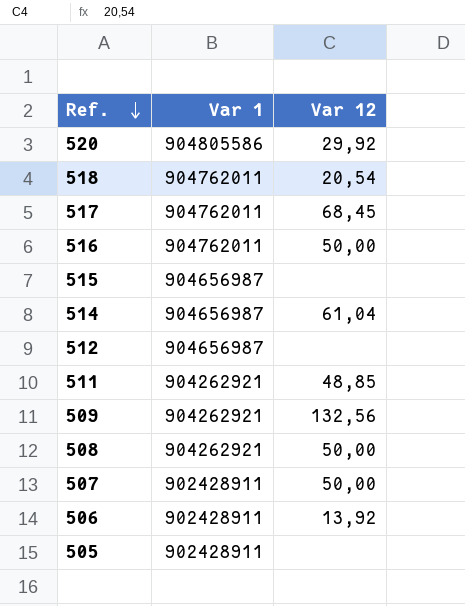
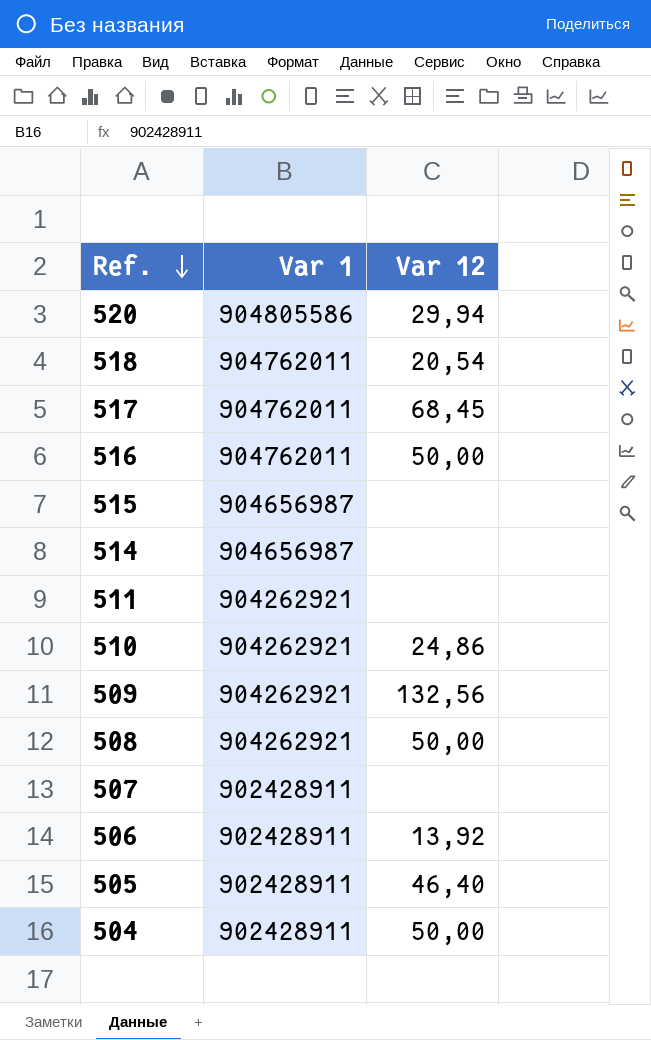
row 512: 904656987 | none -> none
520 | Var 12: 29,92 -> 29,94
514 | Var 12: 61,04 -> none
511 | Var 12: 48,85 -> none
row 510: none -> 904262921 | 24,86
507 | Var 12: 50,00 -> none
505 | Var 12: none -> 46,40
row 504: none -> 902428911 | 50,00

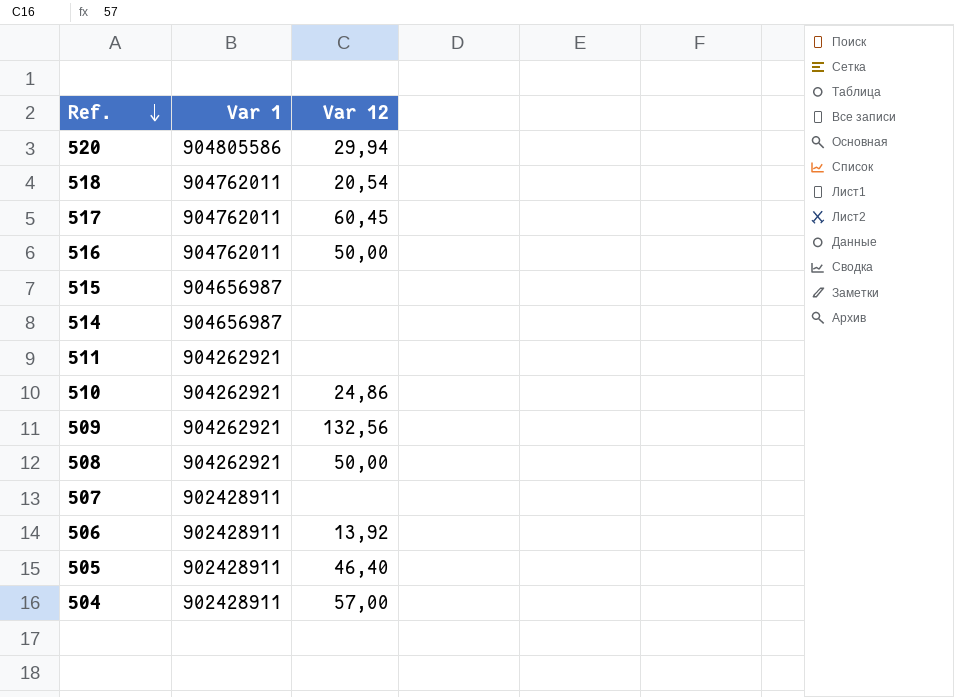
517 | Var 12: 68,45 -> 60,45
504 | Var 12: 50,00 -> 57,00

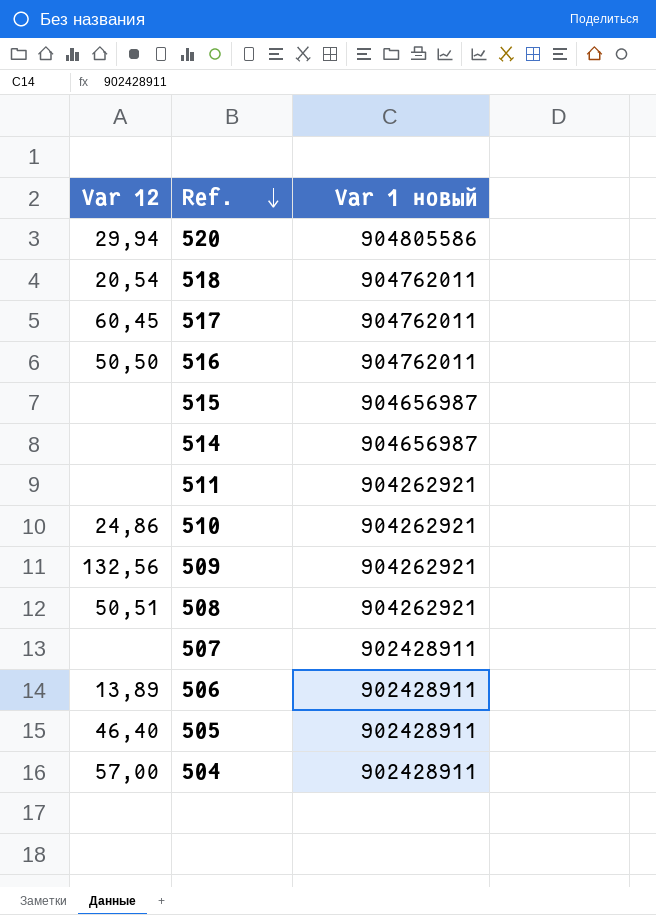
column Var 12 | position: 3 -> 1
column name: Var 1 -> Var 1 новый
516 | Var 12: 50,00 -> 50,50
508 | Var 12: 50,00 -> 50,51
506 | Var 12: 13,92 -> 13,89

